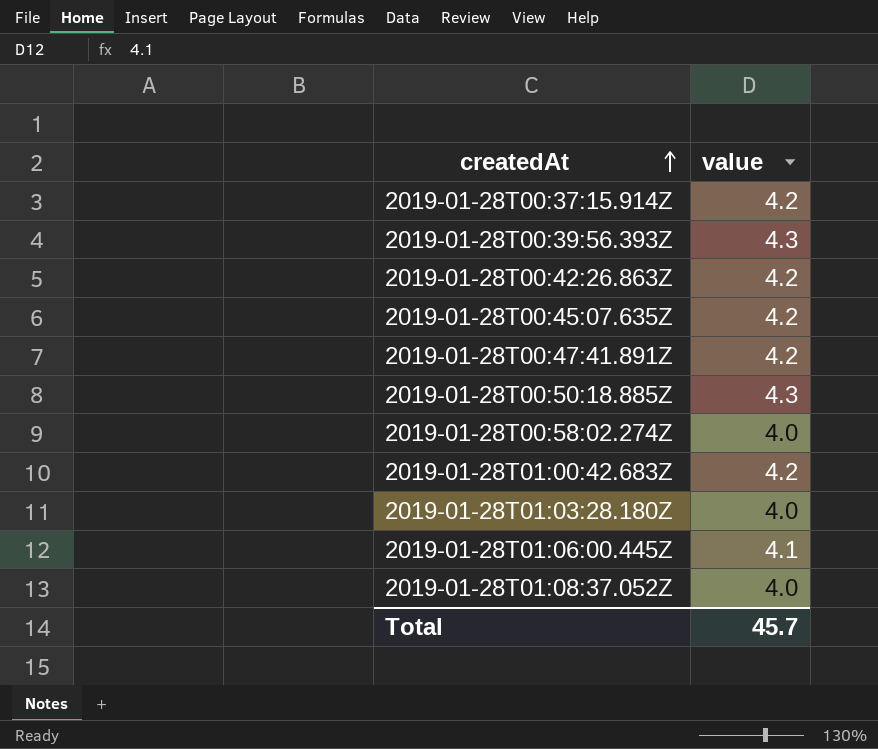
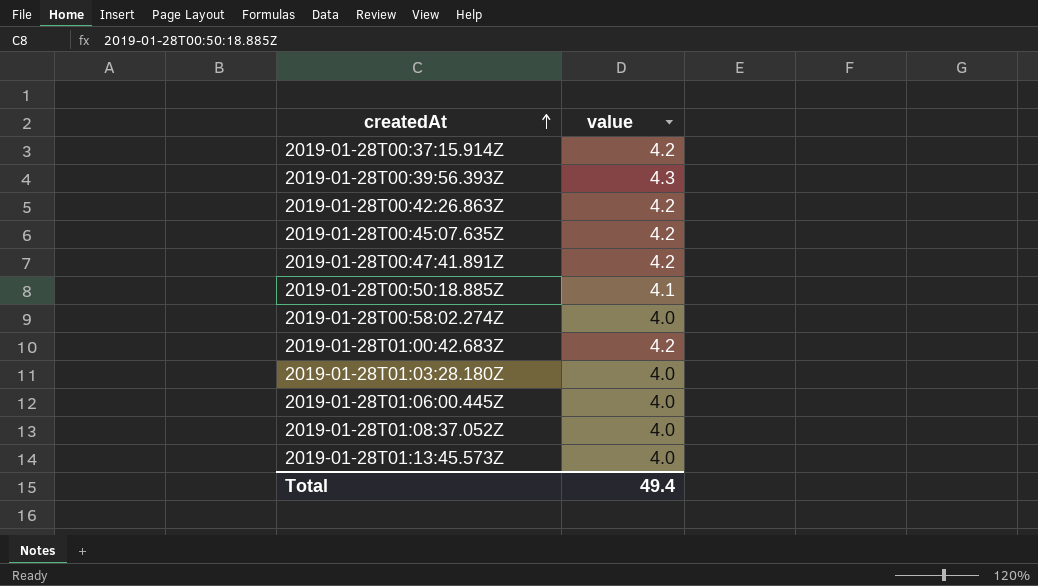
2019-01-28T00:50:18.885Z | value: 4.3 -> 4.1
2019-01-28T01:06:00.445Z | value: 4.1 -> 4.0
row 2019-01-28T01:13:45.573Z: none -> 4.0
Total | value: 45.7 -> 49.4

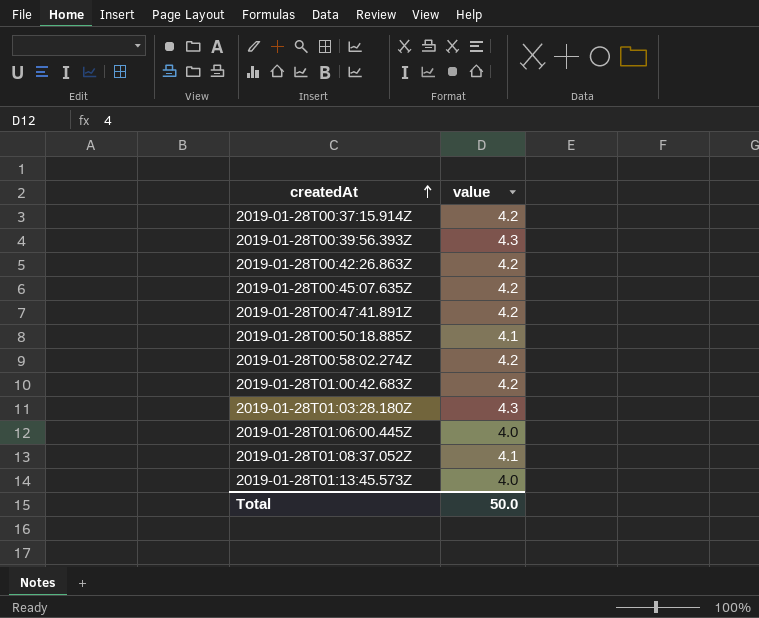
2019-01-28T00:58:02.274Z | value: 4.0 -> 4.2
2019-01-28T01:03:28.180Z | value: 4.0 -> 4.3
2019-01-28T01:08:37.052Z | value: 4.0 -> 4.1
Total | value: 49.4 -> 50.0

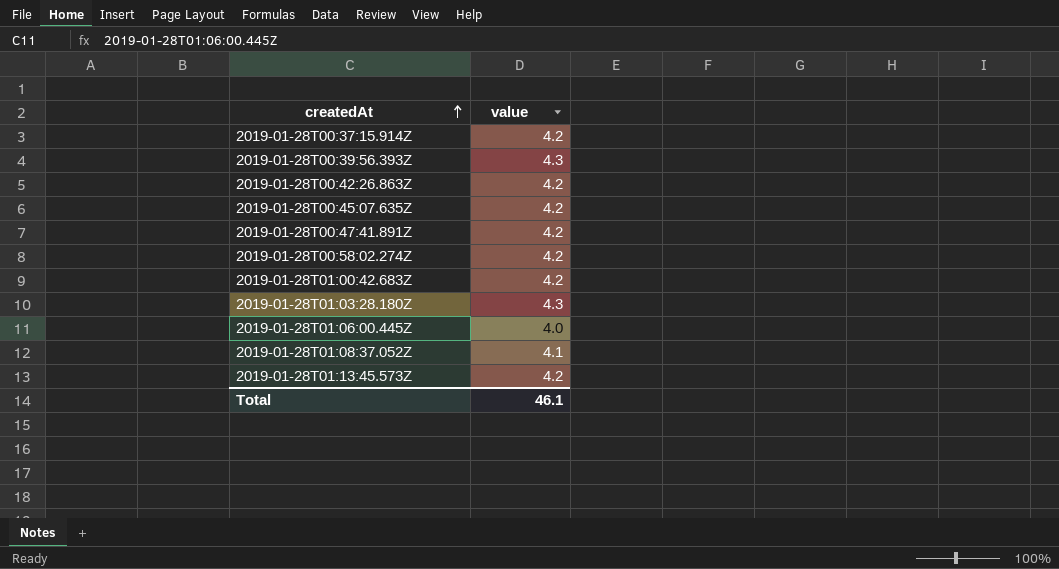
row 2019-01-28T00:50:18.885Z: 4.1 -> none
2019-01-28T01:13:45.573Z | value: 4.0 -> 4.2
Total | value: 50.0 -> 46.1

